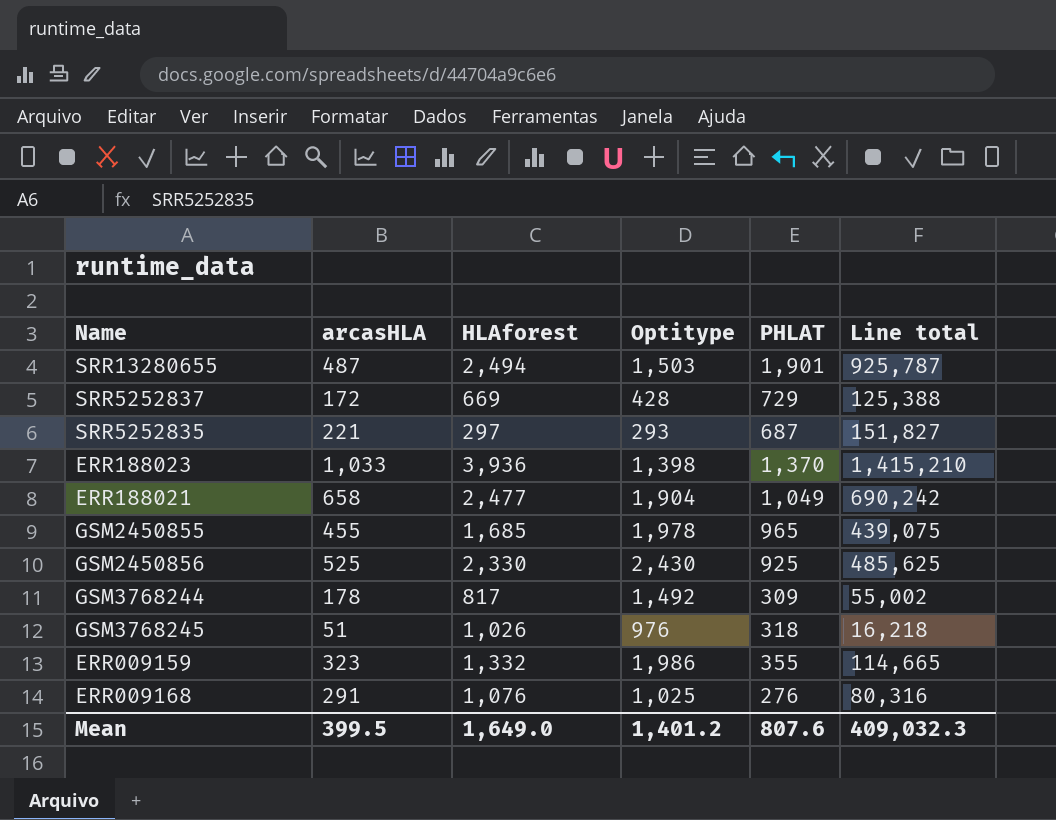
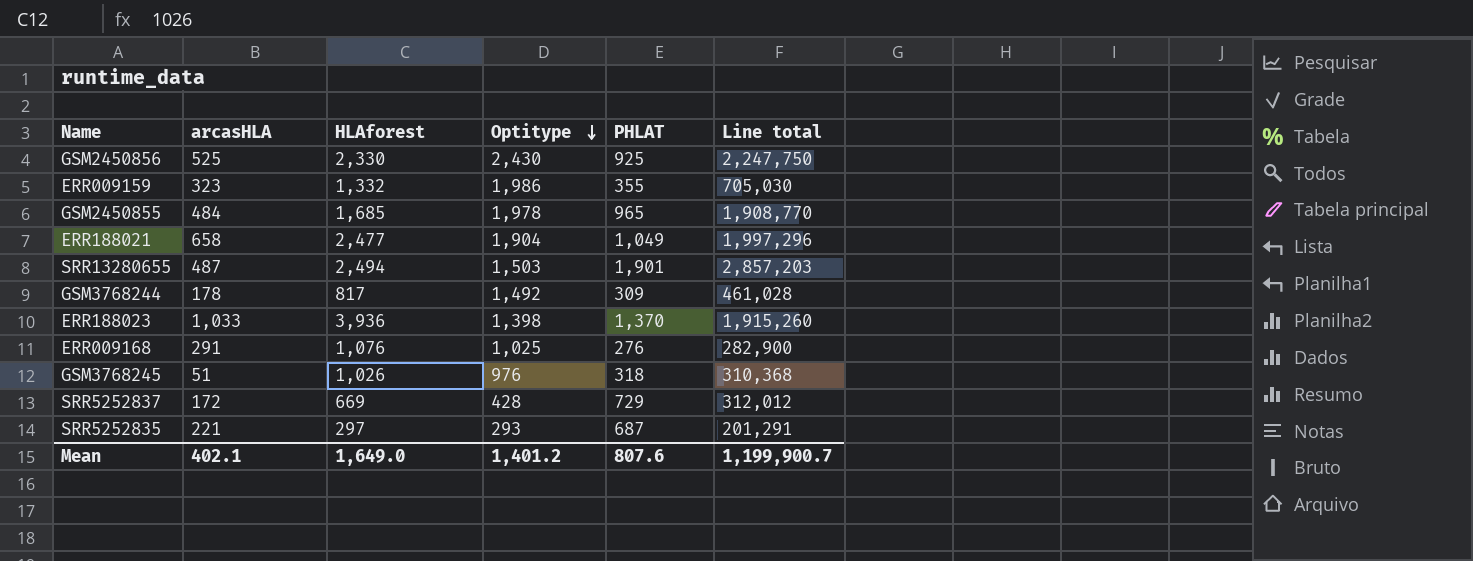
row order: none -> Optitype descending
column Line total | formula: [arcasHLA] * [PHLAT] -> [Optitype] * [PHLAT]
GSM2450855 | arcasHLA: 455 -> 484
Mean | arcasHLA: 399.5 -> 402.1
Mean | Line total: 409,032.3 -> 1,199,900.7

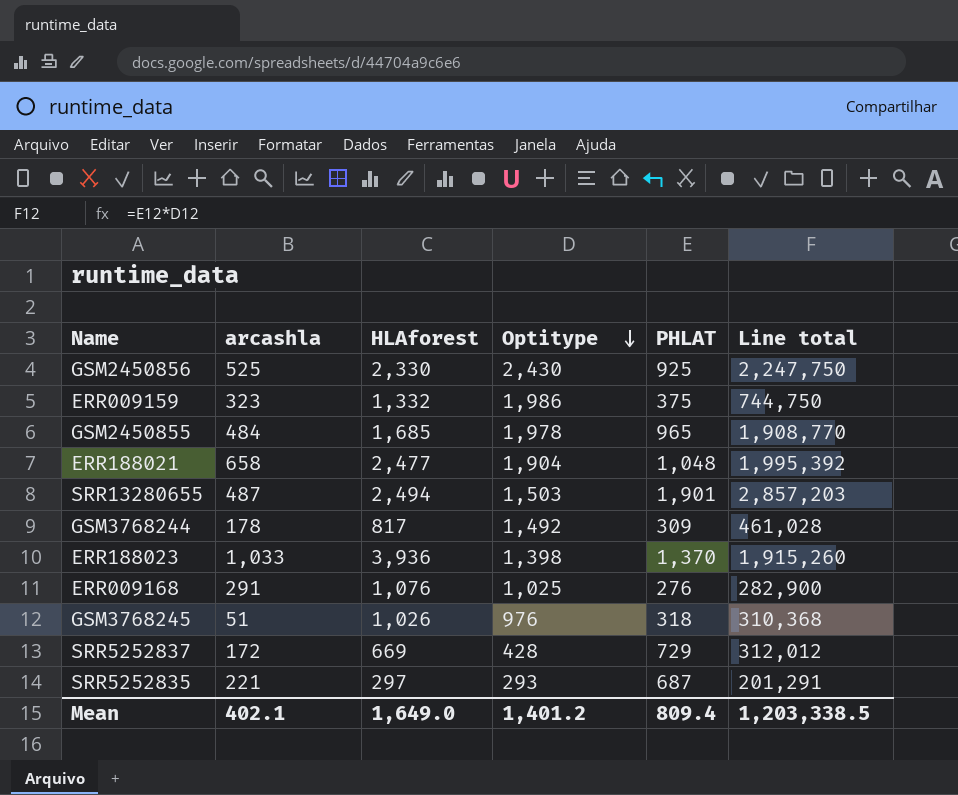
column name: arcasHLA -> arcashla
ERR009159 | PHLAT: 355 -> 375
ERR009159 | Line total: 705,030 -> 744,750
ERR188021 | PHLAT: 1,049 -> 1,048
ERR188021 | Line total: 1,997,296 -> 1,995,392
Mean | PHLAT: 807.6 -> 809.4
Mean | Line total: 1,199,900.7 -> 1,203,338.5

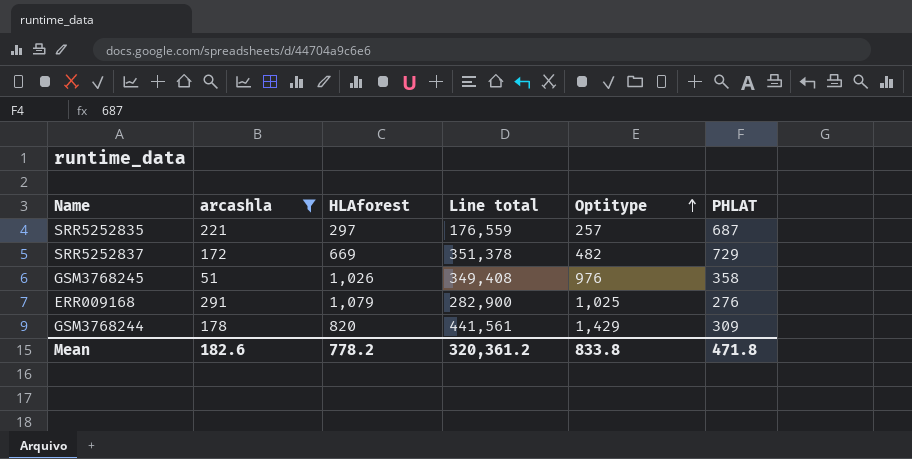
filter: none -> arcashla <= 291
row order: Optitype descending -> Optitype ascending
column Line total | position: 6 -> 4
SRR5252835 | Line total: 201,291 -> 176,559
SRR5252835 | Optitype: 293 -> 257
SRR5252837 | Line total: 312,012 -> 351,378
SRR5252837 | Optitype: 428 -> 482
GSM3768245 | Line total: 310,368 -> 349,408
GSM3768245 | PHLAT: 318 -> 358
ERR009168 | HLAforest: 1,076 -> 1,079
GSM3768244 | HLAforest: 817 -> 820
GSM3768244 | Line total: 461,028 -> 441,561
GSM3768244 | Optitype: 1,492 -> 1,429
Mean | arcashla: 402.1 -> 182.6
Mean | HLAforest: 1,649.0 -> 778.2
Mean | Line total: 1,203,338.5 -> 320,361.2
Mean | Optitype: 1,401.2 -> 833.8
Mean | PHLAT: 809.4 -> 471.8

